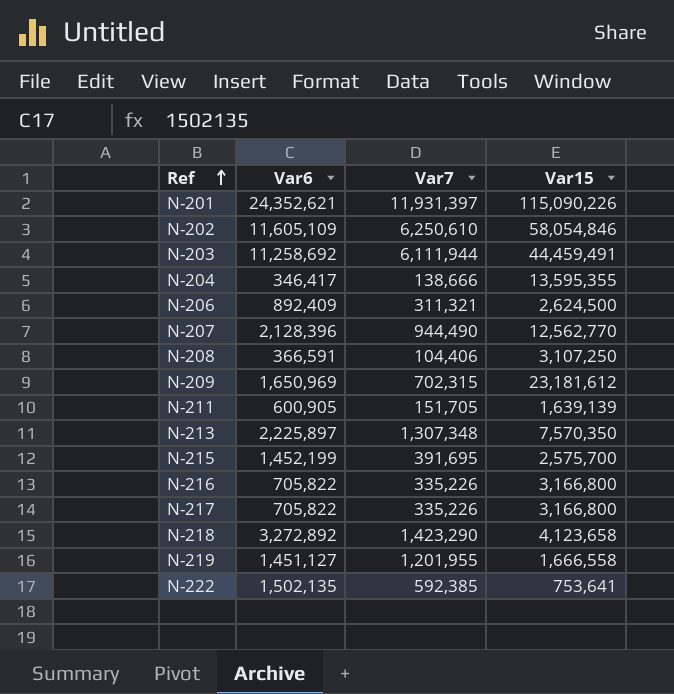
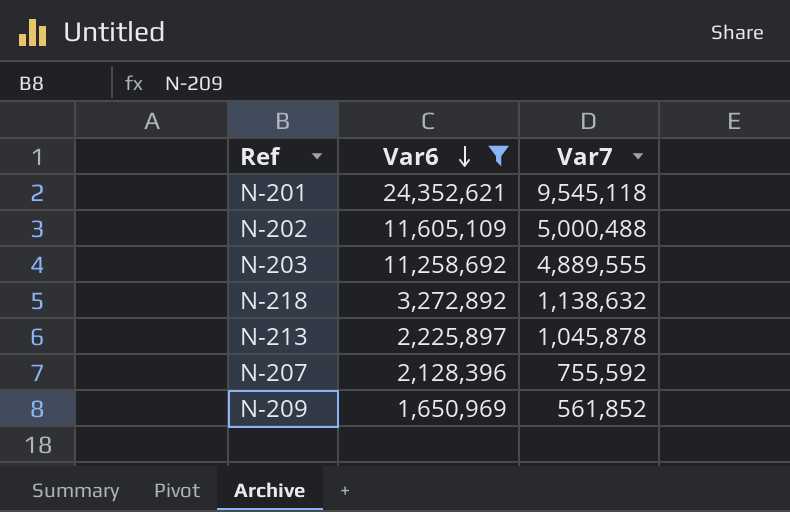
filter: none -> Var6 >= 1,650,969
row order: Ref ascending -> Var6 descending
column Var15 | position: 4 -> none
N-201 | Var7: 11,931,397 -> 9,545,118
N-202 | Var7: 6,250,610 -> 5,000,488
N-203 | Var7: 6,111,944 -> 4,889,555
N-218 | Var7: 1,423,290 -> 1,138,632
N-213 | Var7: 1,307,348 -> 1,045,878
N-207 | Var7: 944,490 -> 755,592
N-209 | Var7: 702,315 -> 561,852

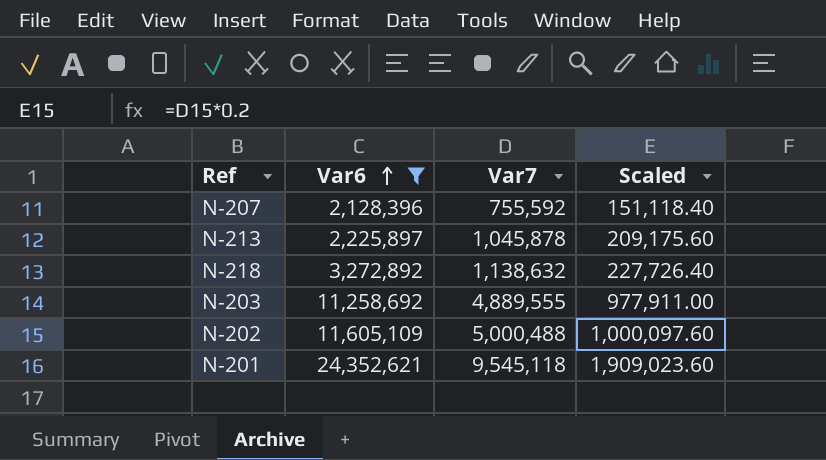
row order: Var6 descending -> Var6 ascending
column Scaled | formula: none -> [Var7] * 0.2
row N-209: 1,650,969 | 561,852 -> none

